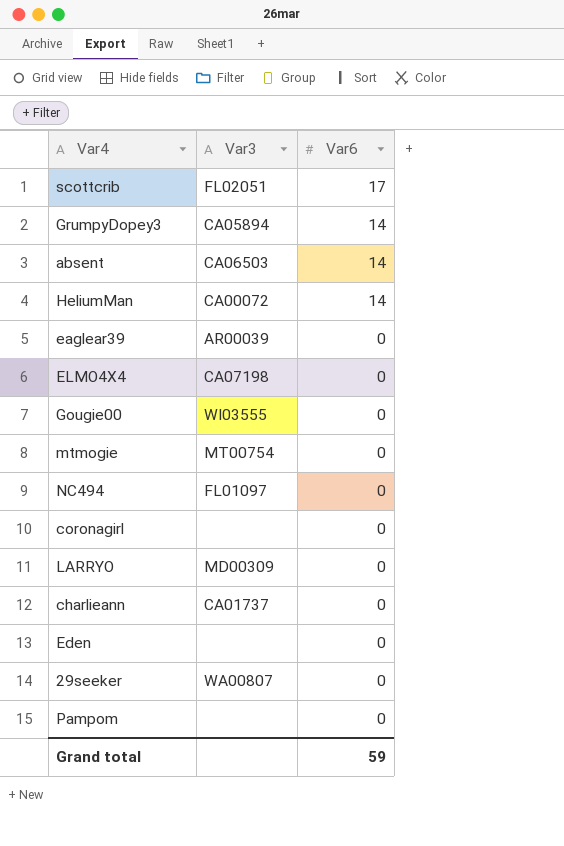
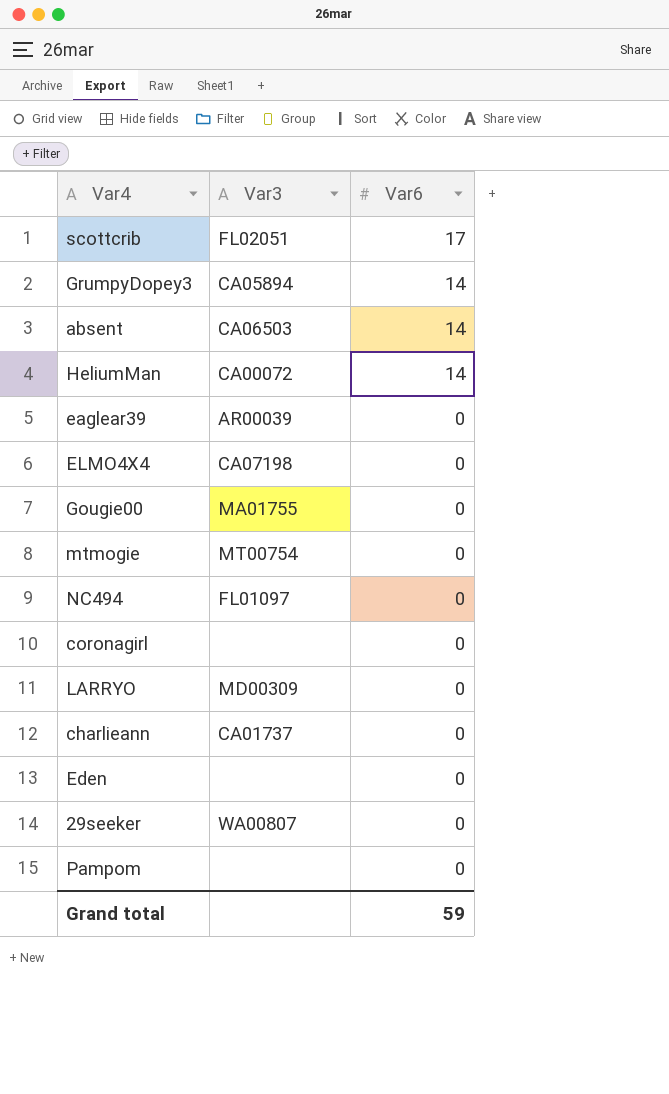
Gougie00 | Var3: WI03555 -> MA01755

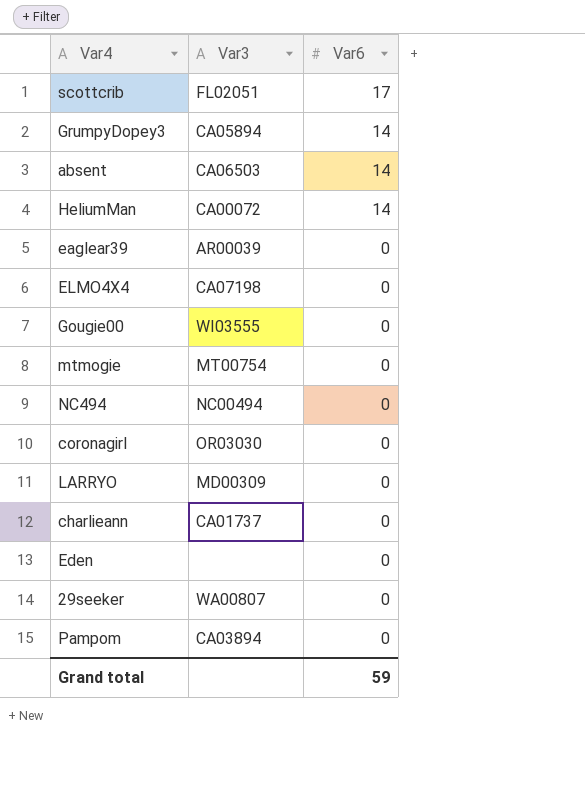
Gougie00 | Var3: MA01755 -> WI03555
NC494 | Var3: FL01097 -> NC00494
coronagirl | Var3: none -> OR03030
Pampom | Var3: none -> CA03894

